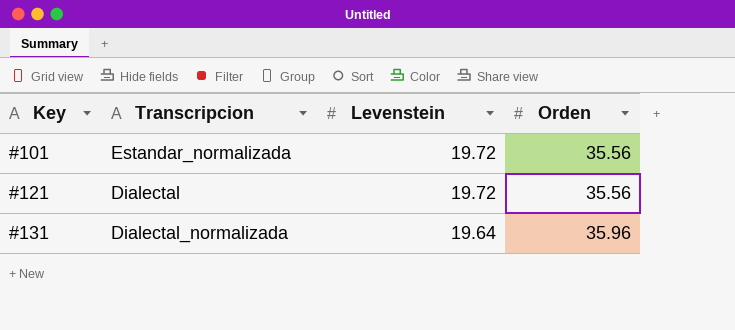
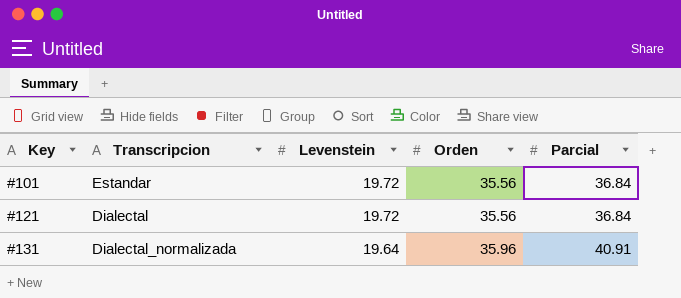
column Parcial | position: none -> 5
#101 | Transcripcion: Estandar_normalizada -> Estandar

